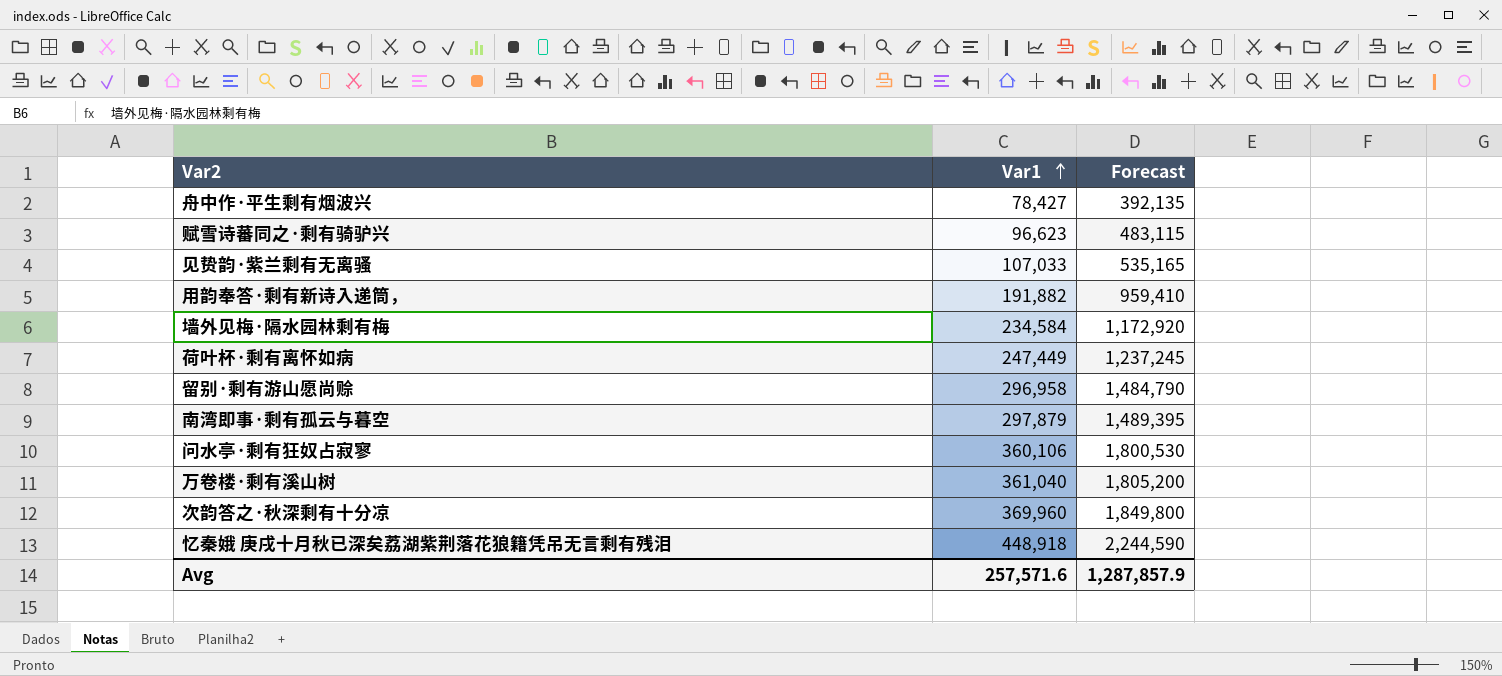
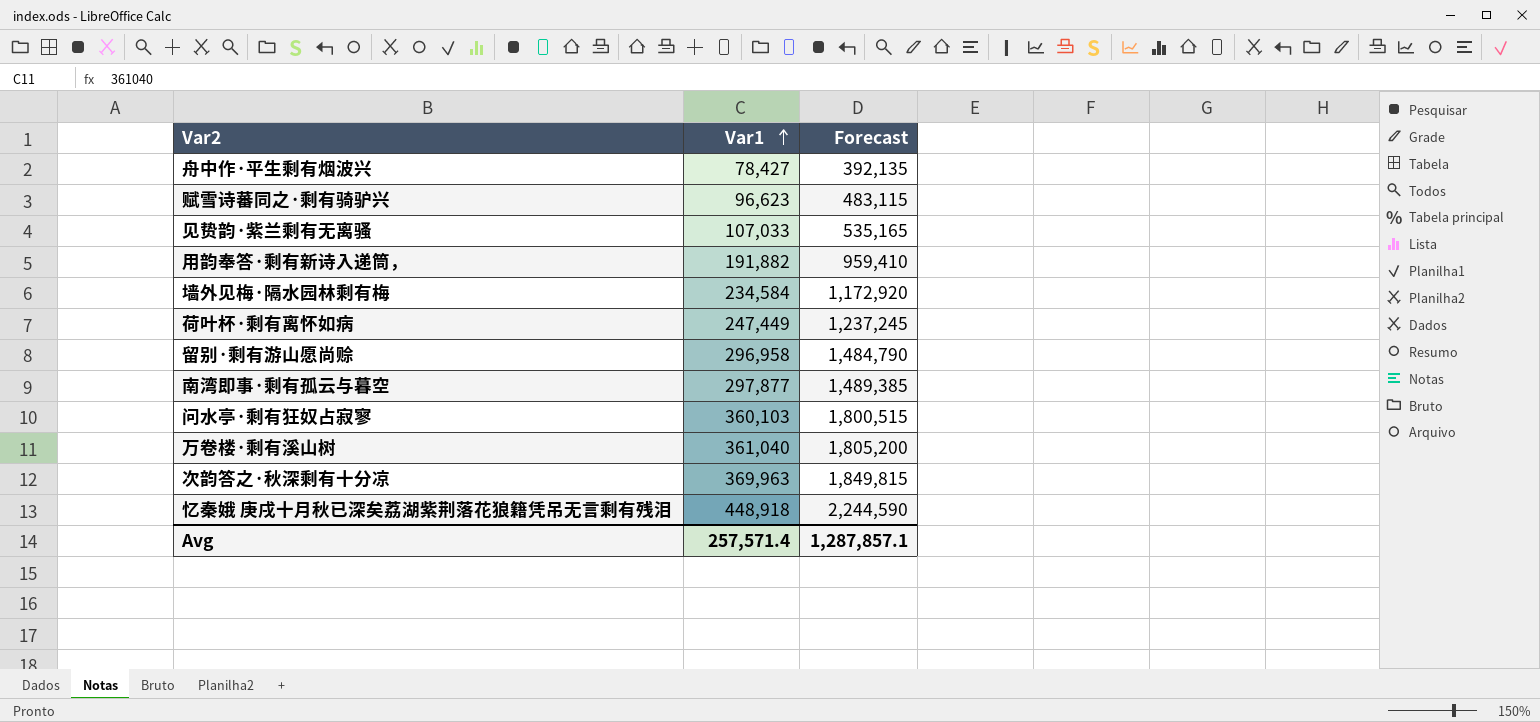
南湾即事·剩有孤云与暮空 | Var1: 297,879 -> 297,877
南湾即事·剩有孤云与暮空 | Forecast: 1,489,395 -> 1,489,385
问水亭·剩有狂奴占寂寥 | Var1: 360,106 -> 360,103
问水亭·剩有狂奴占寂寥 | Forecast: 1,800,530 -> 1,800,515
次韵答之·秋深剩有十分凉 | Var1: 369,960 -> 369,963
次韵答之·秋深剩有十分凉 | Forecast: 1,849,800 -> 1,849,815
Avg | Var1: 257,571.6 -> 257,571.4
Avg | Forecast: 1,287,857.9 -> 1,287,857.1

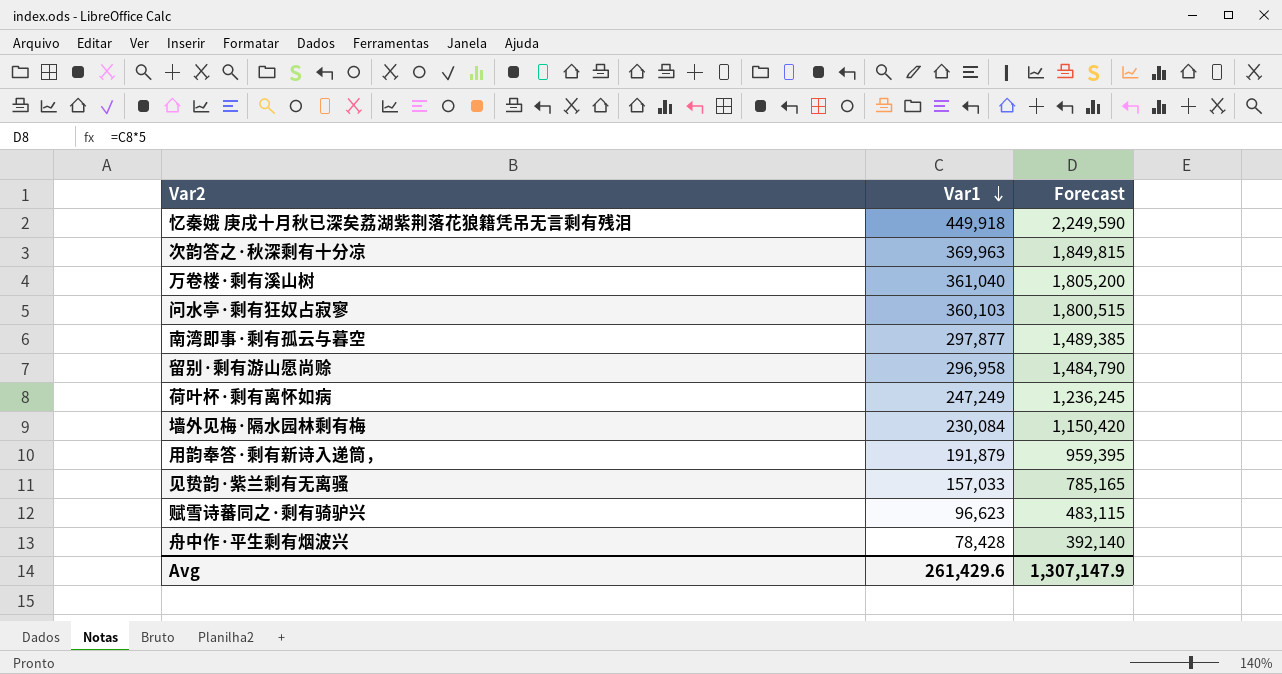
row order: Var1 ascending -> Var1 descending
忆秦娥 庚戌十月秋已深矣荔湖紫荆落花狼籍凭吊无言剩有残泪 | Var1: 448,918 -> 449,918
忆秦娥 庚戌十月秋已深矣荔湖紫荆落花狼籍凭吊无言剩有残泪 | Forecast: 2,244,590 -> 2,249,590
荷叶杯·剩有离怀如病 | Var1: 247,449 -> 247,249
荷叶杯·剩有离怀如病 | Forecast: 1,237,245 -> 1,236,245
墙外见梅·隔水园林剩有梅 | Var1: 234,584 -> 230,084
墙外见梅·隔水园林剩有梅 | Forecast: 1,172,920 -> 1,150,420
用韵奉答·剩有新诗入递筒， | Var1: 191,882 -> 191,879
用韵奉答·剩有新诗入递筒， | Forecast: 959,410 -> 959,395
见贽韵·紫兰剩有无离骚 | Var1: 107,033 -> 157,033
见贽韵·紫兰剩有无离骚 | Forecast: 535,165 -> 785,165
舟中作·平生剩有烟波兴 | Var1: 78,427 -> 78,428
舟中作·平生剩有烟波兴 | Forecast: 392,135 -> 392,140
Avg | Var1: 257,571.4 -> 261,429.6
Avg | Forecast: 1,287,857.1 -> 1,307,147.9

